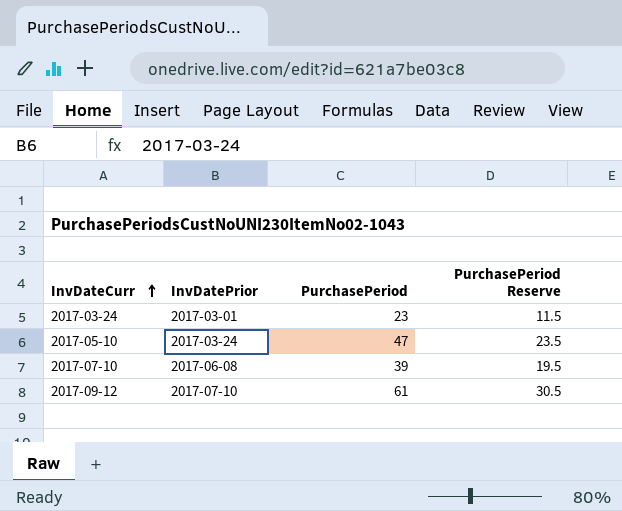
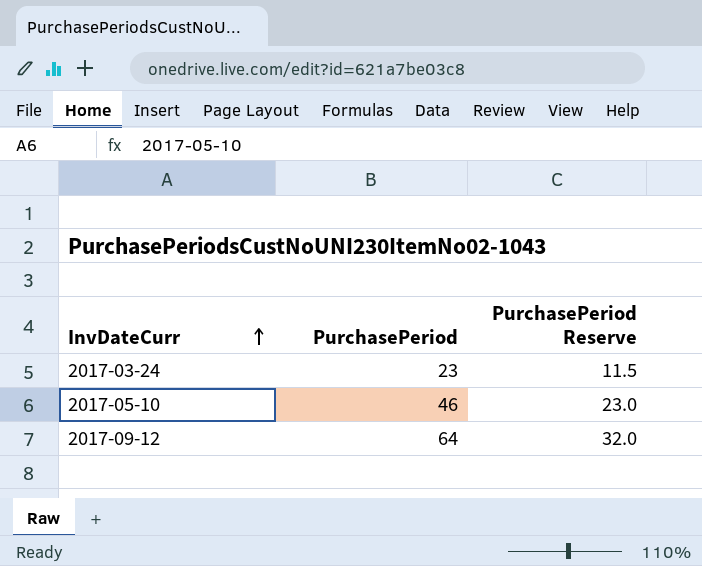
column InvDatePrior | position: 2 -> none
row 2017-07-10: 2017-06-08 | 39 | 19.5 -> none
2017-05-10 | PurchasePeriod: 47 -> 46
2017-05-10 | PurchasePeriod Reserve: 23.5 -> 23.0
2017-09-12 | PurchasePeriod: 61 -> 64
2017-09-12 | PurchasePeriod Reserve: 30.5 -> 32.0

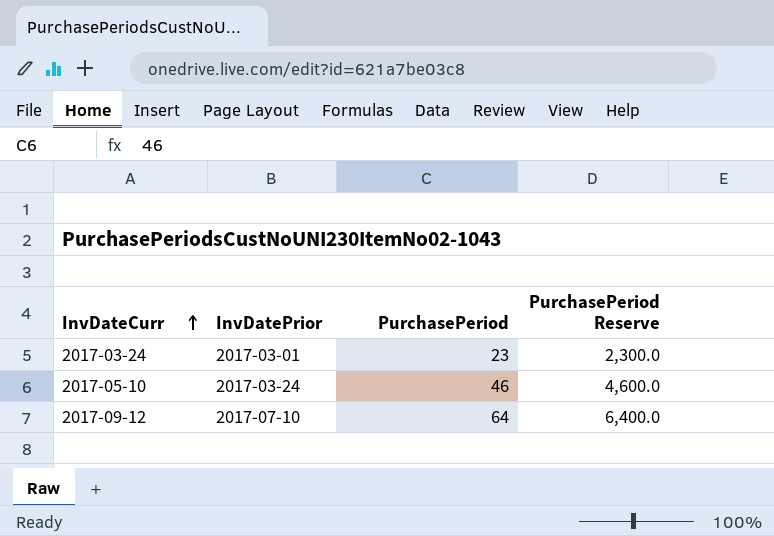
column InvDatePrior | position: none -> 2
column PurchasePeriod Reserve | formula: [PurchasePeriod] * 0.5 -> [PurchasePeriod] * 100

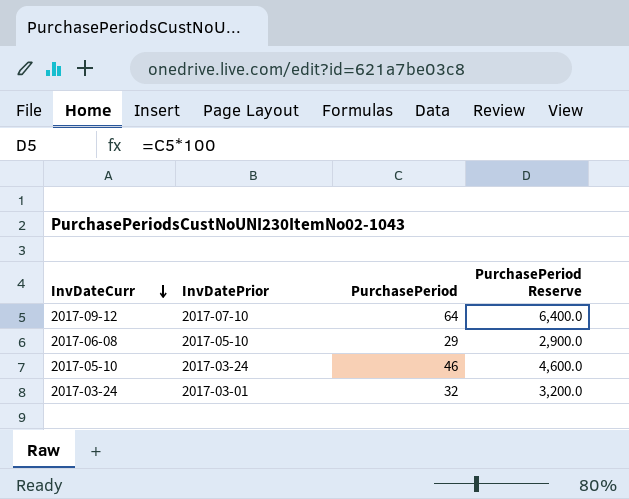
row order: InvDateCurr ascending -> InvDateCurr descending
row 2017-06-08: none -> 2017-05-10 | 29 | 2,900.0
2017-03-24 | PurchasePeriod: 23 -> 32
2017-03-24 | PurchasePeriod Reserve: 2,300.0 -> 3,200.0

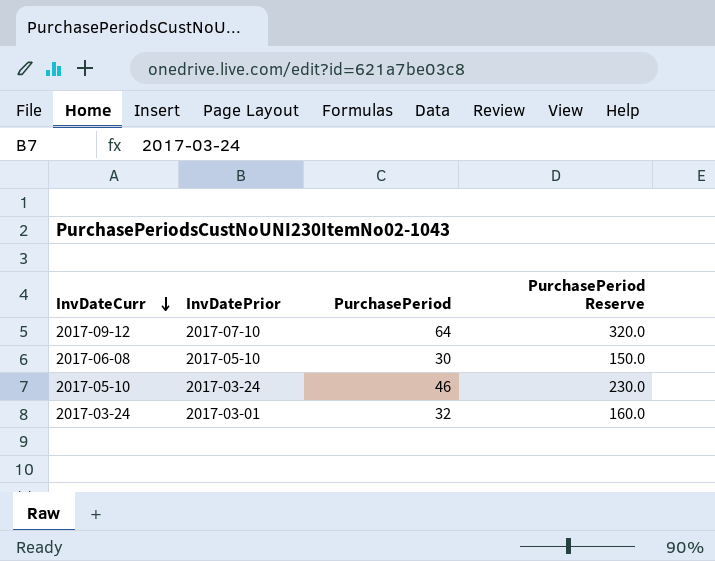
column PurchasePeriod Reserve | formula: [PurchasePeriod] * 100 -> [PurchasePeriod] * 5
2017-06-08 | PurchasePeriod: 29 -> 30

